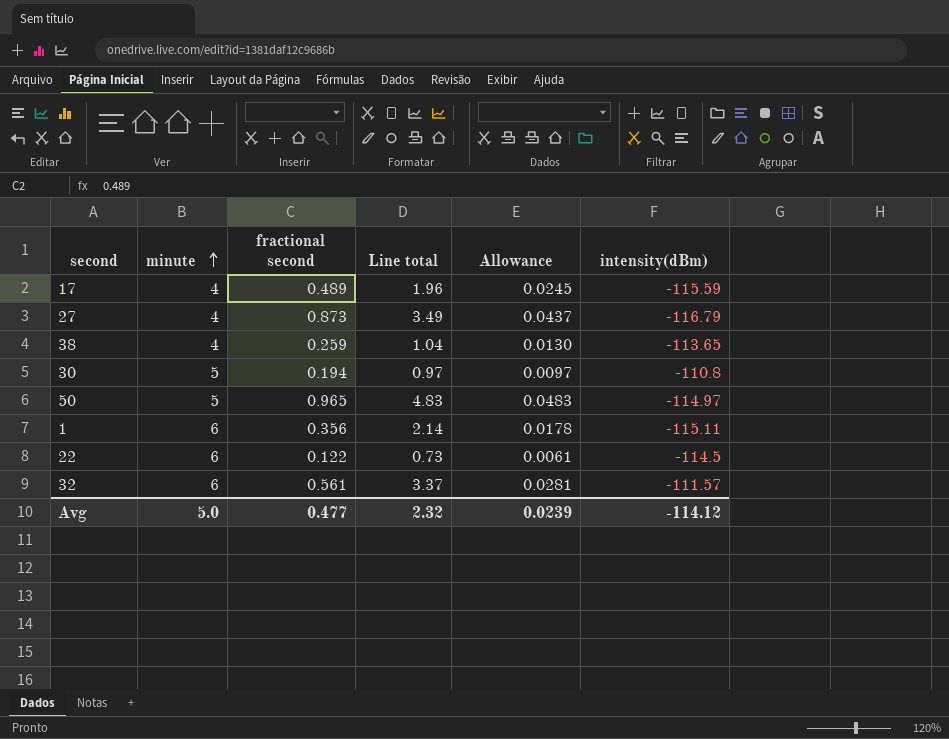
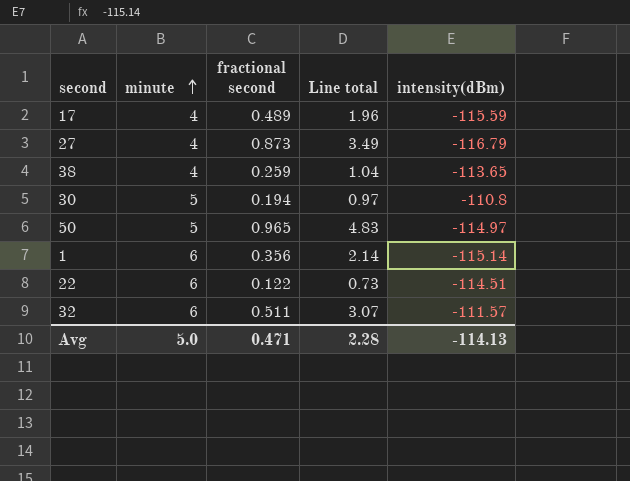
column Allowance | formula: [fractional second] * 0.05 -> none
1 | intensity(dBm): -115.11 -> -115.14
22 | intensity(dBm): -114.5 -> -114.51
32 | fractional second: 0.561 -> 0.511
32 | Line total: 3.37 -> 3.07
Avg | fractional second: 0.477 -> 0.471
Avg | Line total: 2.32 -> 2.28
Avg | intensity(dBm): -114.12 -> -114.13

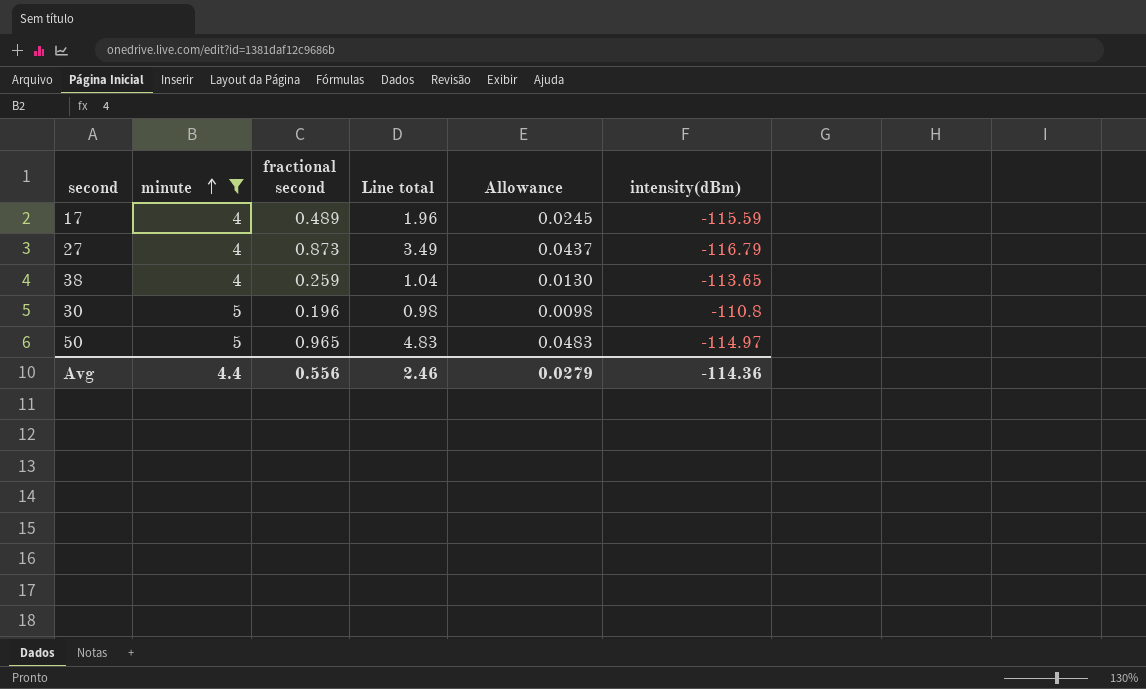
filter: none -> minute != 6
column Allowance | formula: none -> [fractional second] * 0.05
30 | fractional second: 0.194 -> 0.196
30 | Line total: 0.97 -> 0.98
Avg | minute: 5.0 -> 4.4
Avg | fractional second: 0.471 -> 0.556
Avg | Line total: 2.28 -> 2.46
Avg | intensity(dBm): -114.13 -> -114.36

